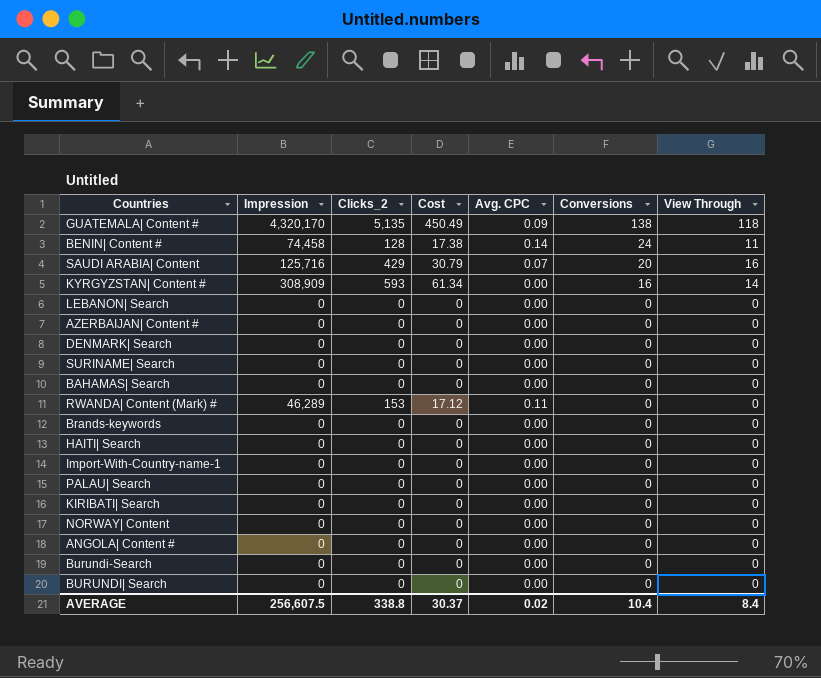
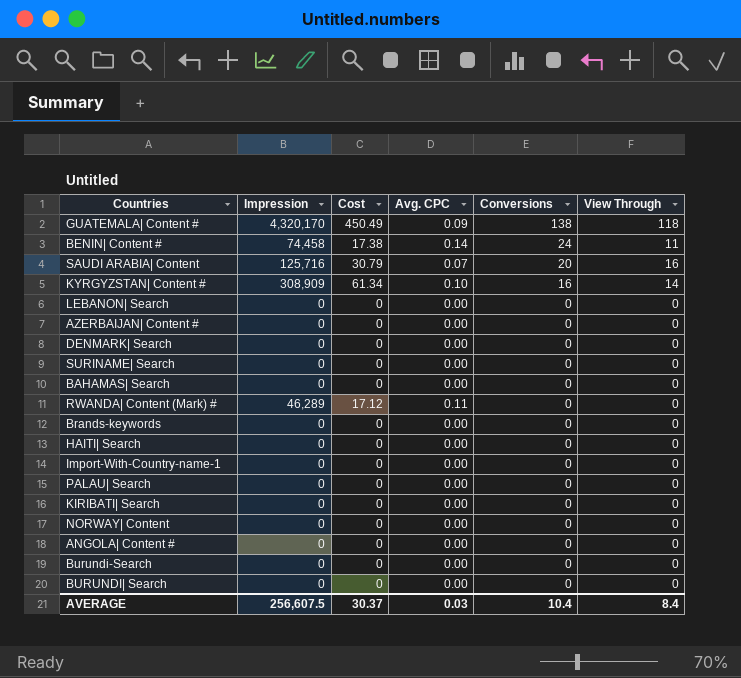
column Clicks_2 | position: 3 -> none
KYRGYZSTAN| Content # | Avg. CPC: 0.00 -> 0.10
AVERAGE | Avg. CPC: 0.02 -> 0.03

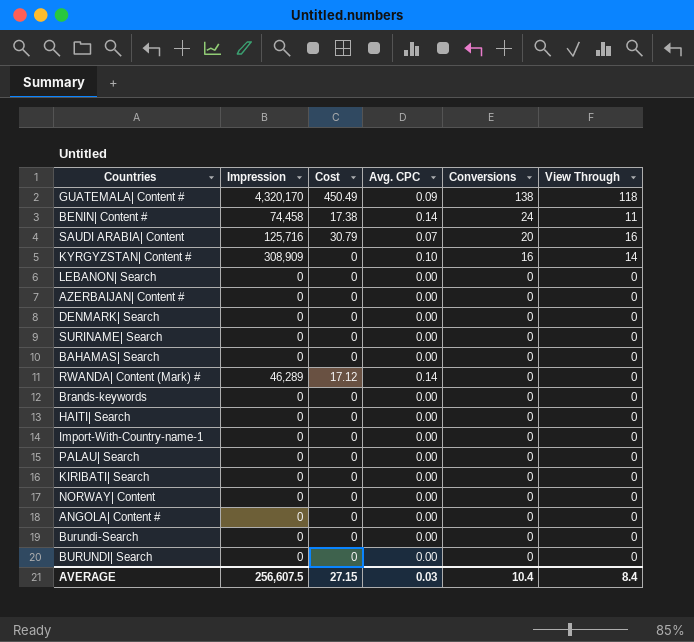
KYRGYZSTAN| Content # | Cost: 61.34 -> 0
RWANDA| Content (Mark) # | Avg. CPC: 0.11 -> 0.14
AVERAGE | Cost: 30.37 -> 27.15

